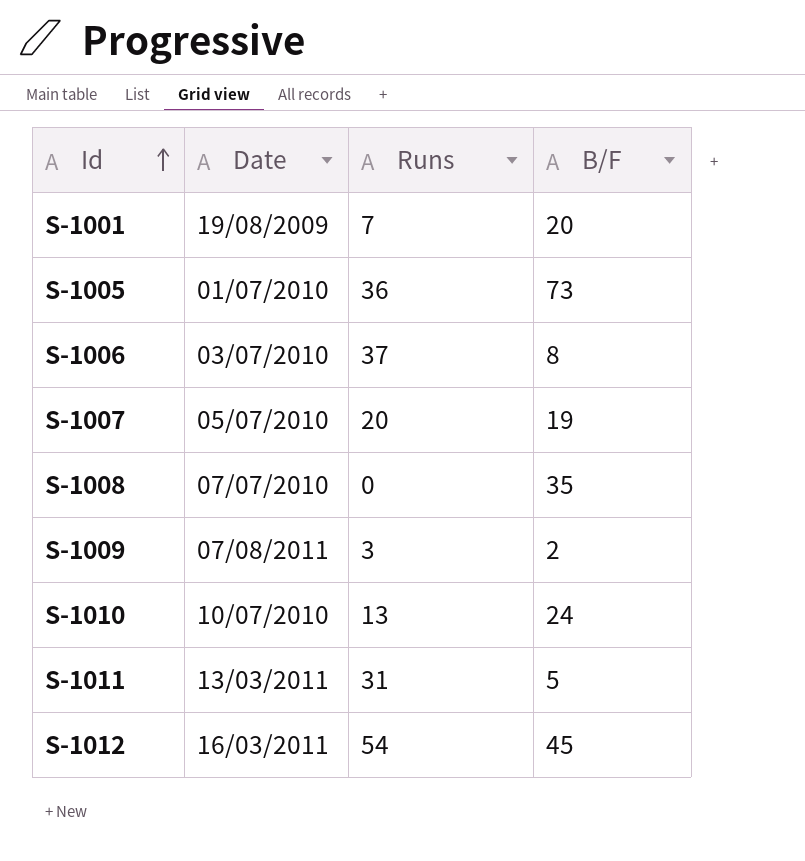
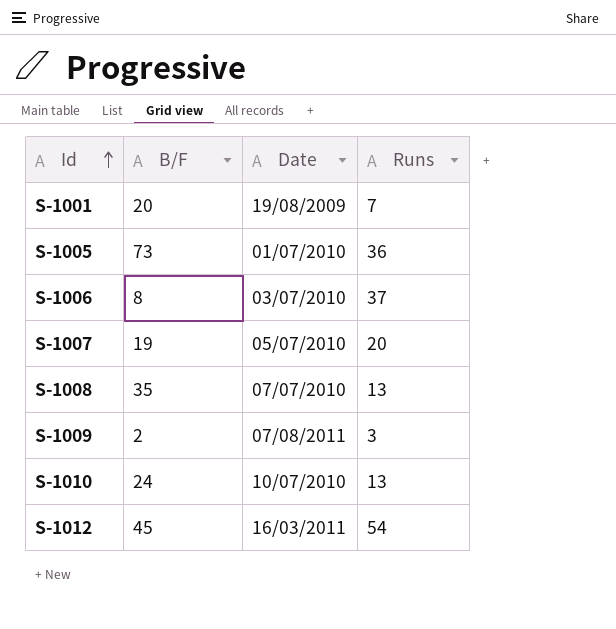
column B/F | position: 4 -> 2
row S-1011: 13/03/2011 | 31 | 5 -> none
S-1008 | Runs: 0 -> 13

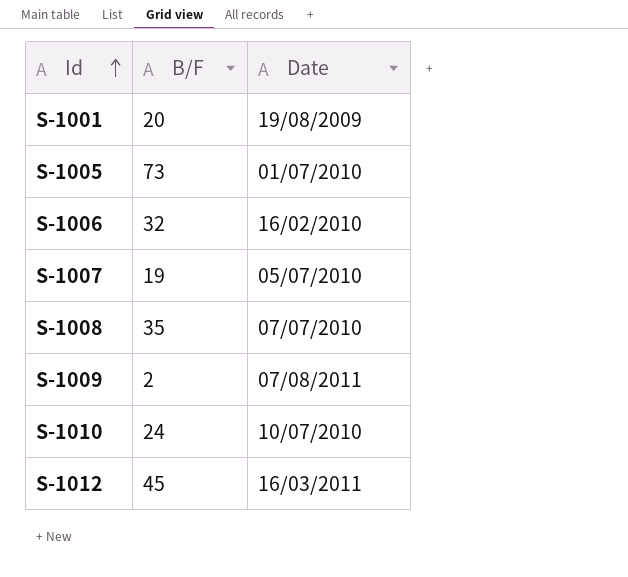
column Runs | position: 4 -> none
S-1006 | B/F: 8 -> 32
S-1006 | Date: 03/07/2010 -> 16/02/2010

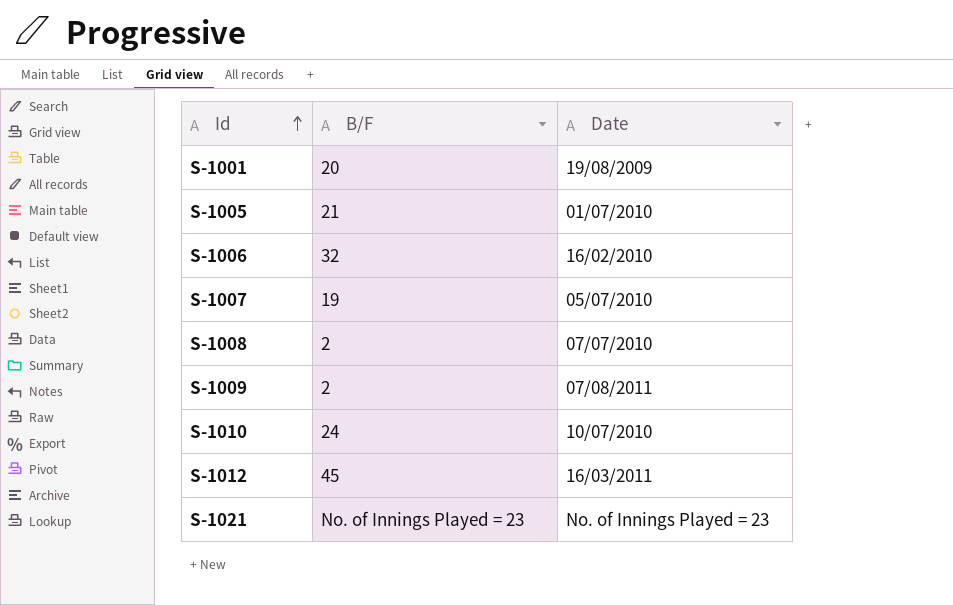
S-1005 | B/F: 73 -> 21
S-1008 | B/F: 35 -> 2
row S-1021: none -> No. of Innings Played = 23 | No. of Innings Played = 23

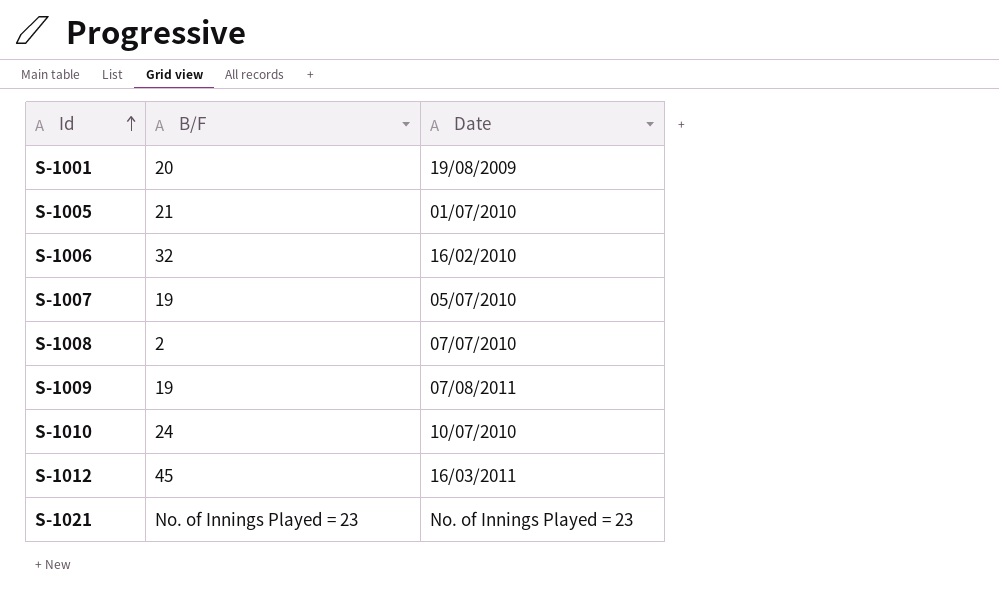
S-1009 | B/F: 2 -> 19

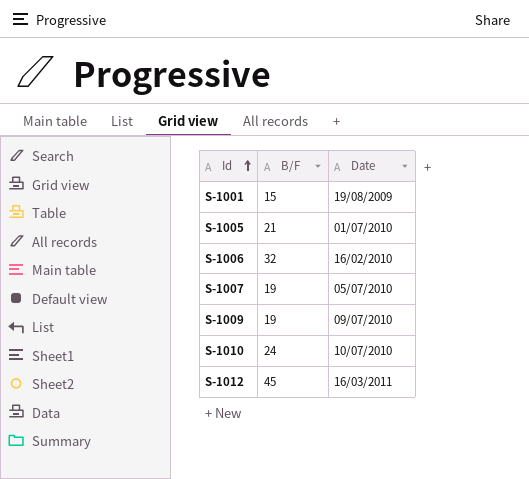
row S-1008: 2 | 07/07/2010 -> none
row S-1021: No. of Innings Played = 23 | No. of Innings Played = 23 -> none
S-1001 | B/F: 20 -> 15
S-1009 | Date: 07/08/2011 -> 09/07/2010

